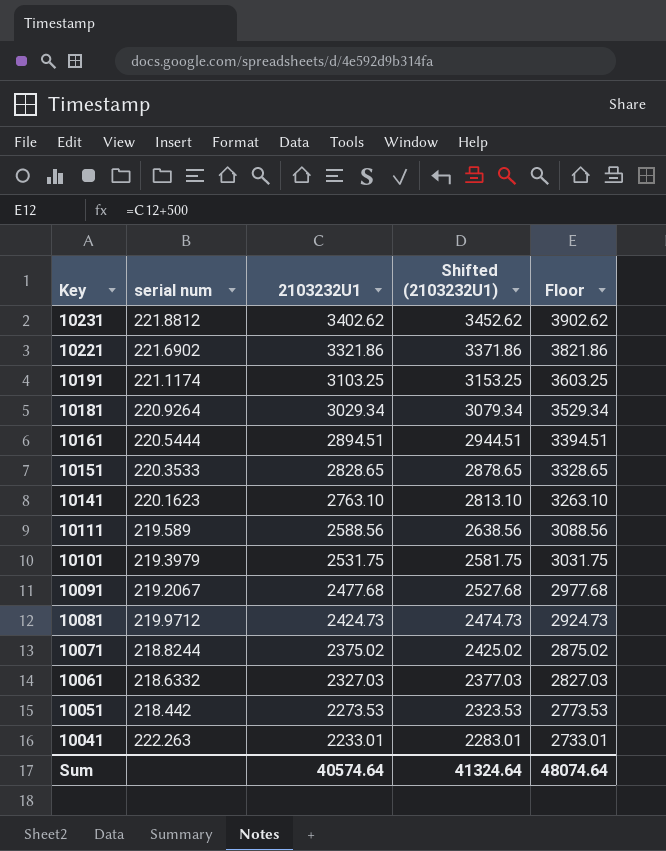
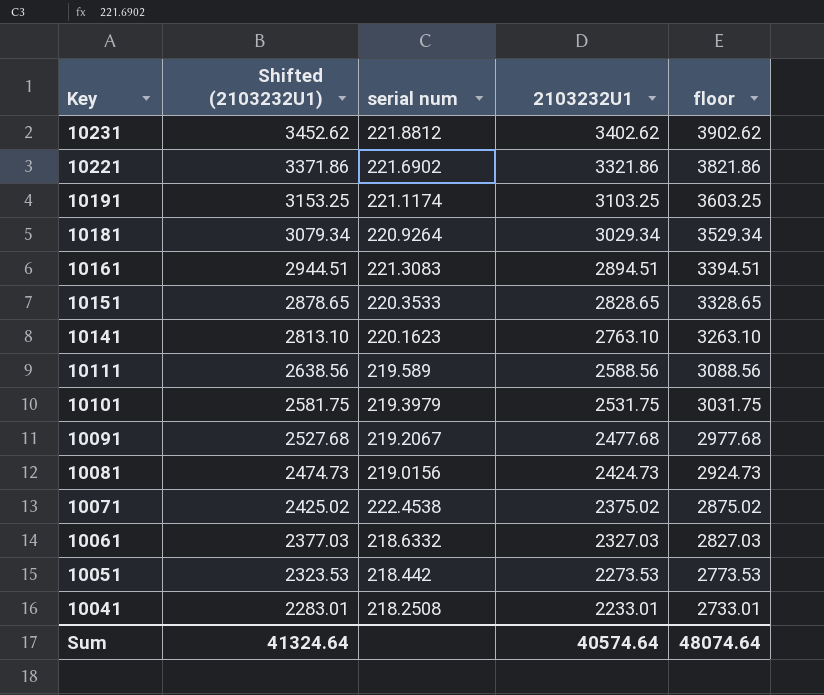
column Shifted (2103232U1) | position: 4 -> 2
column name: Floor -> floor
10161 | serial num: 220.5444 -> 221.3083
10081 | serial num: 219.9712 -> 219.0156
10071 | serial num: 218.8244 -> 222.4538
10041 | serial num: 222.263 -> 218.2508

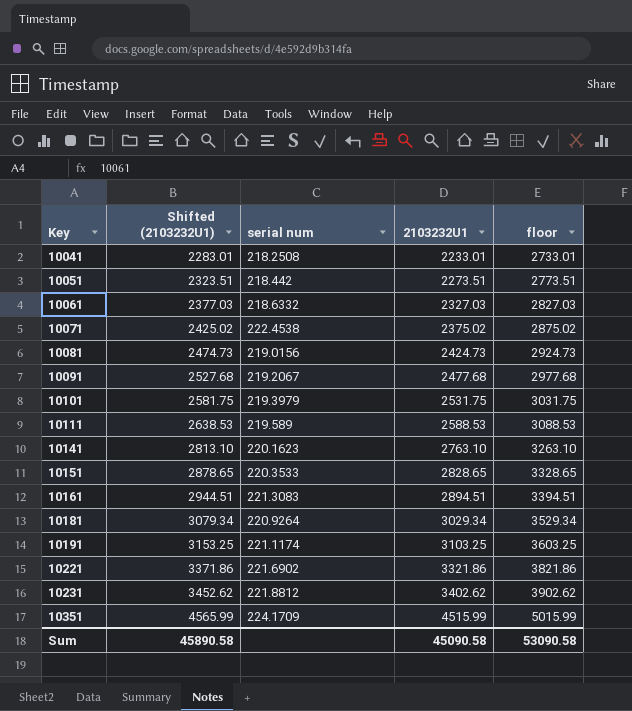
row order: Key descending -> Key ascending
10051 | Shifted (2103232U1): 2323.53 -> 2323.51
10051 | 2103232U1: 2273.53 -> 2273.51
10051 | floor: 2773.53 -> 2773.51
10111 | Shifted (2103232U1): 2638.56 -> 2638.53
10111 | 2103232U1: 2588.56 -> 2588.53
10111 | floor: 3088.56 -> 3088.53
row 10351: none -> 4565.99 | 224.1709 | 4515.99 | 5015.99
Sum | Shifted (2103232U1): 41324.64 -> 45890.58
Sum | 2103232U1: 40574.64 -> 45090.58
Sum | floor: 48074.64 -> 53090.58

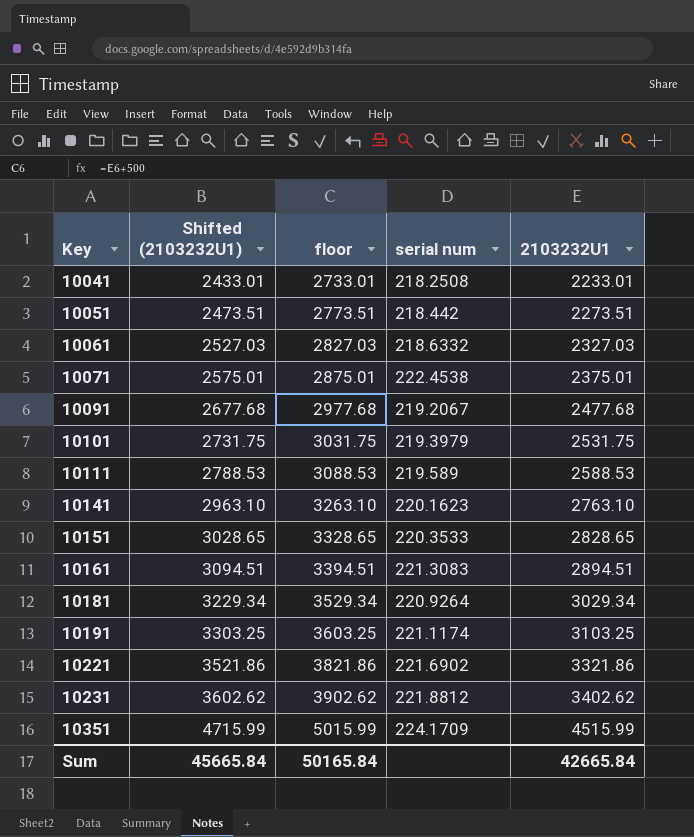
column Shifted (2103232U1) | formula: [2103232U1] + 50 -> [2103232U1] + 200
column floor | position: 5 -> 3
row 10081: 2474.73 | 219.0156 | 2424.73 | 2924.73 -> none
10071 | floor: 2875.02 -> 2875.01
10071 | 2103232U1: 2375.02 -> 2375.01
Sum | Shifted (2103232U1): 45890.58 -> 45665.84
Sum | floor: 53090.58 -> 50165.84
Sum | 2103232U1: 45090.58 -> 42665.84

